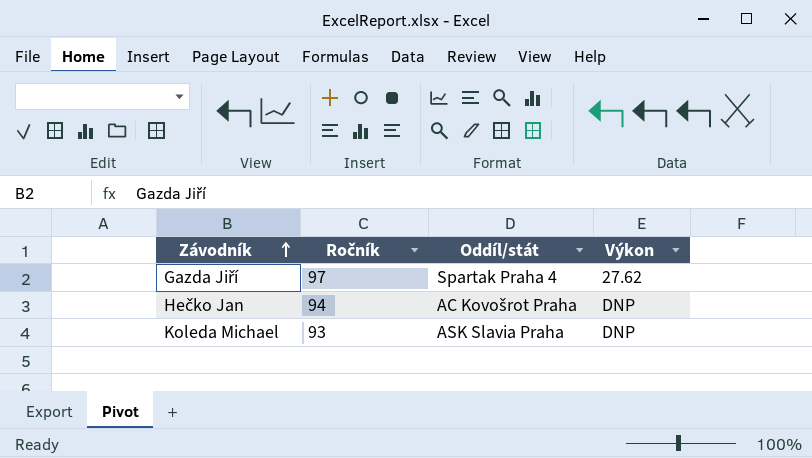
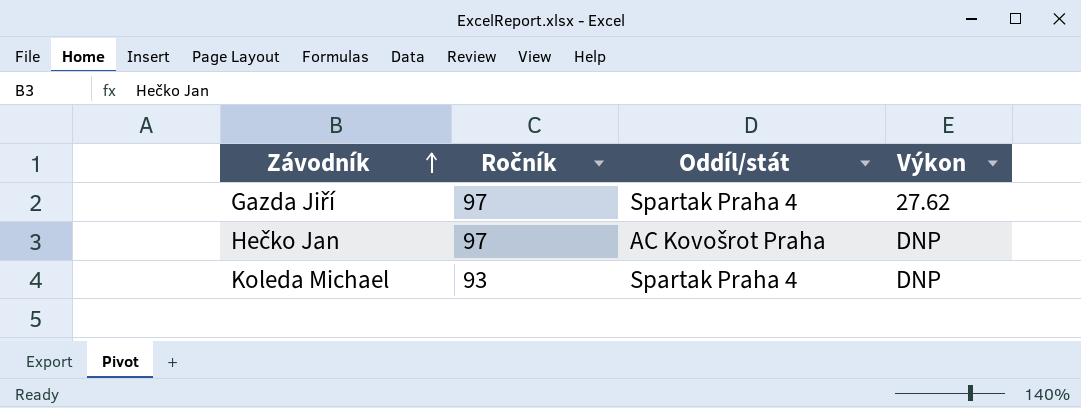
Hečko Jan | Ročník: 94 -> 97
Koleda Michael | Oddíl/stát: ASK Slavia Praha -> Spartak Praha 4

